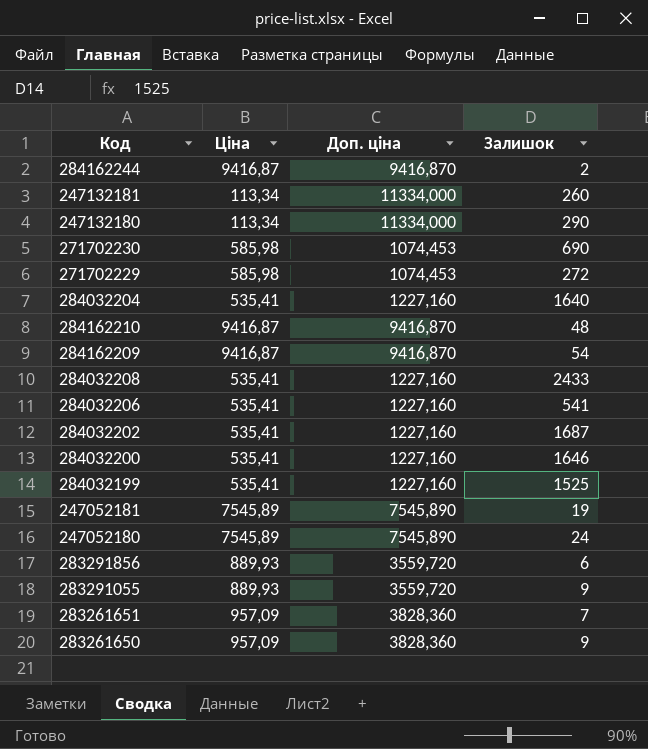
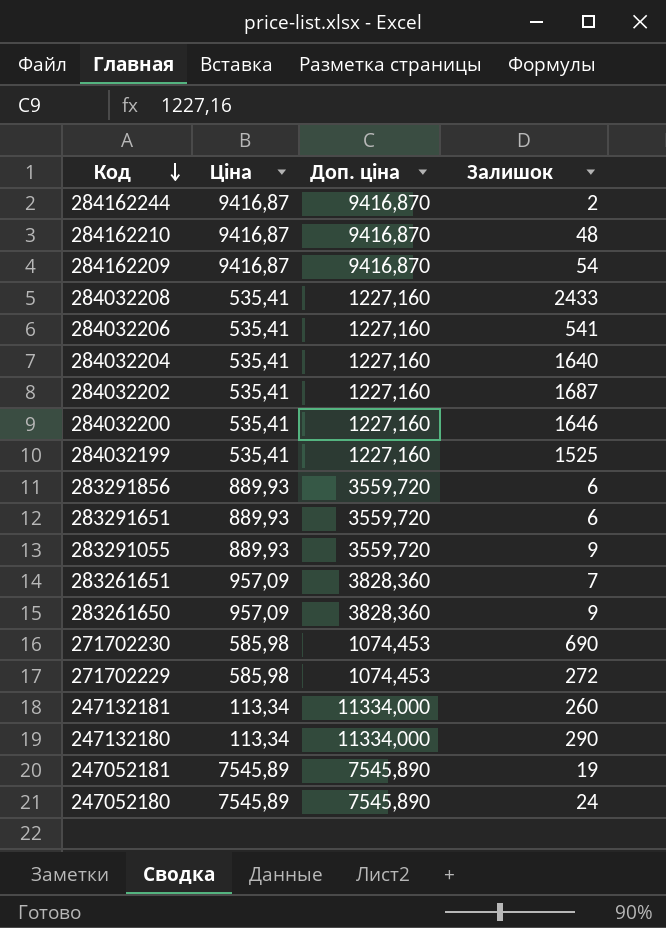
row order: none -> Код descending
row 283291651: none -> 889,93 | 3559,720 | 6

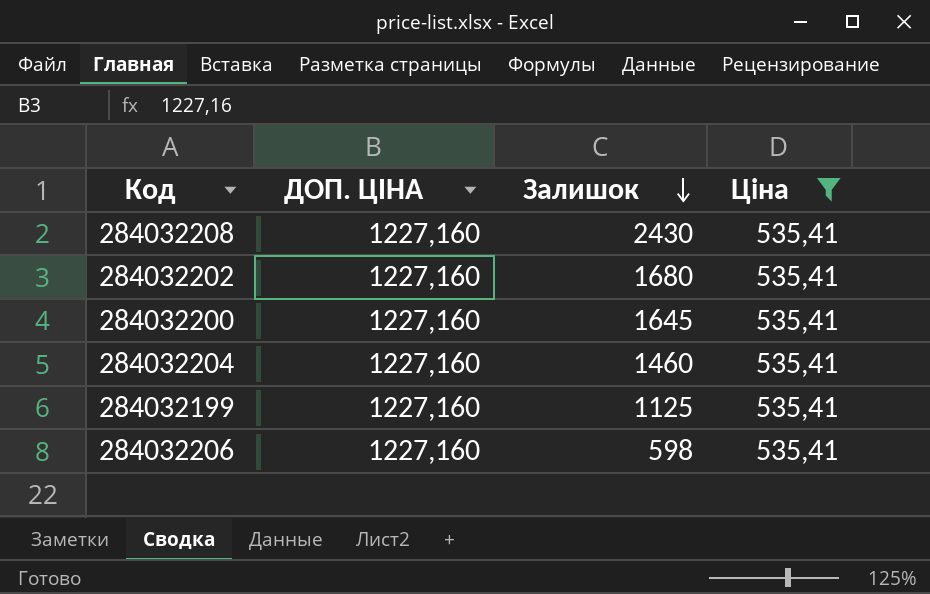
filter: none -> Ціна = 535,41
row order: Код descending -> Залишок descending
column name: Доп. ціна -> ДОП. ЦІНА
column Ціна | position: 2 -> 4
284032208 | Залишок: 2433 -> 2430
284032202 | Залишок: 1687 -> 1680
284032200 | Залишок: 1646 -> 1645
284032204 | Залишок: 1640 -> 1460
284032199 | Залишок: 1525 -> 1125
284032206 | Залишок: 541 -> 598

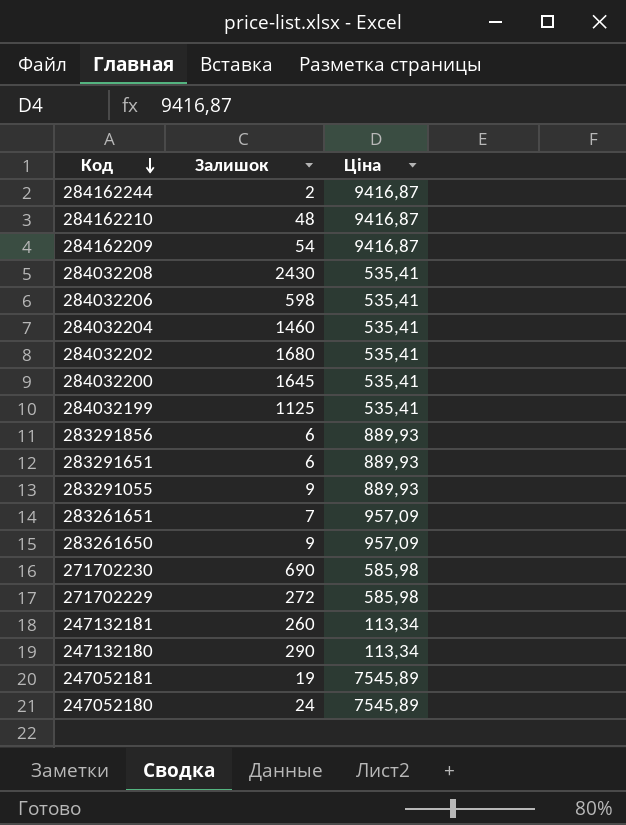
filter: Ціна = 535,41 -> none
row order: Залишок descending -> Код descending
column ДОП. ЦІНА | position: 2 -> none

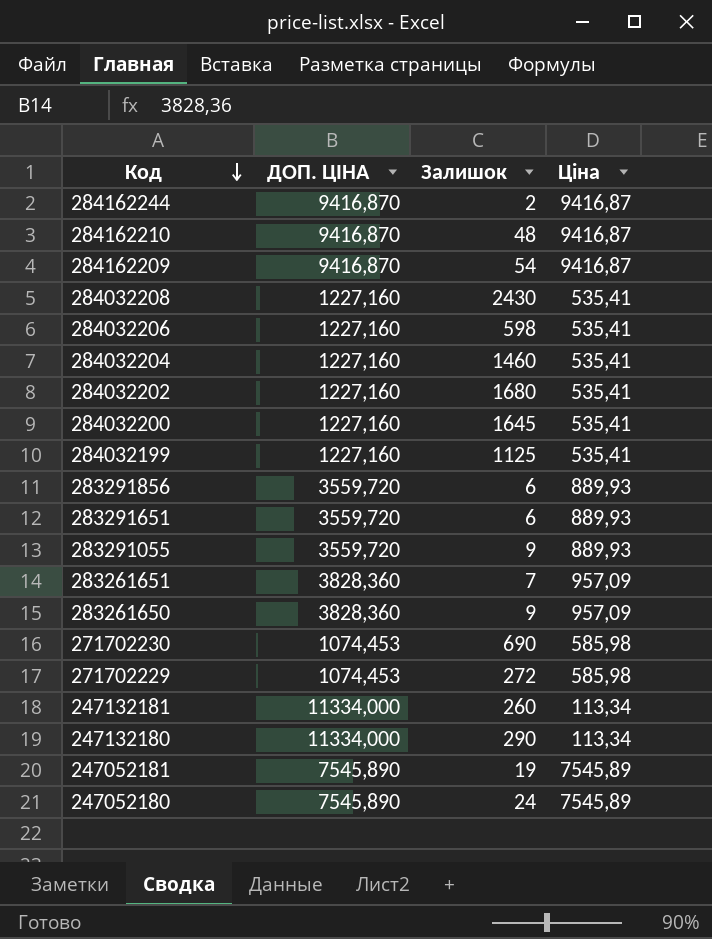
column ДОП. ЦІНА | position: none -> 2

